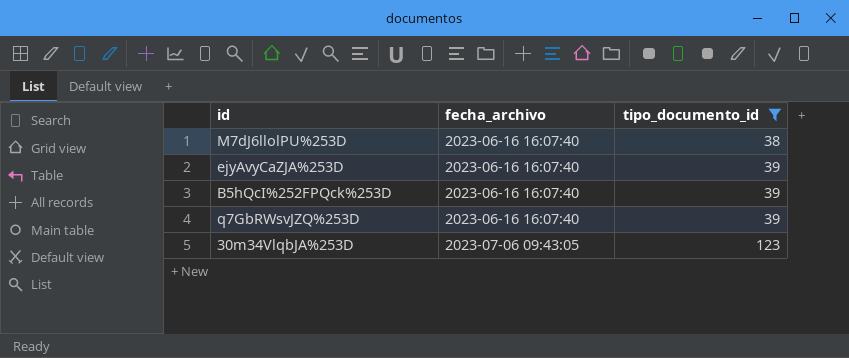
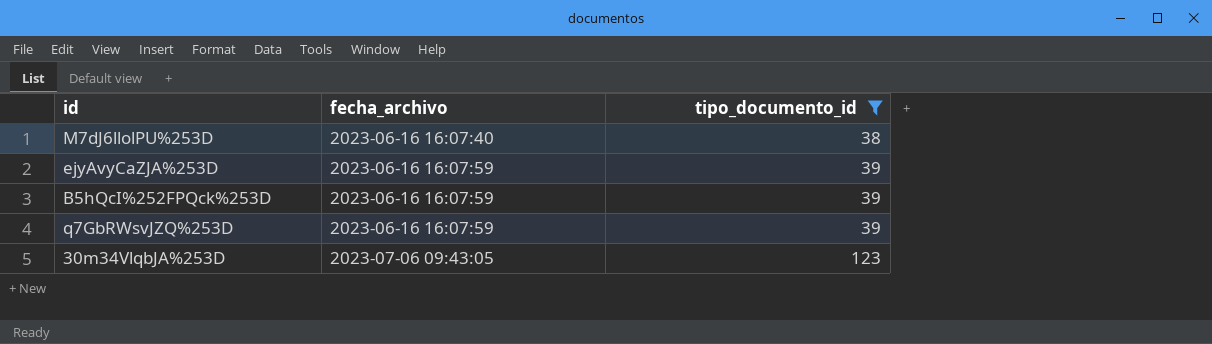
ejyAvyCaZJA%253D | fecha_archivo: 2023-06-16 16:07:40 -> 2023-06-16 16:07:59
B5hQcI%252FPQck%253D | fecha_archivo: 2023-06-16 16:07:40 -> 2023-06-16 16:07:59
q7GbRWsvJZQ%253D | fecha_archivo: 2023-06-16 16:07:40 -> 2023-06-16 16:07:59

